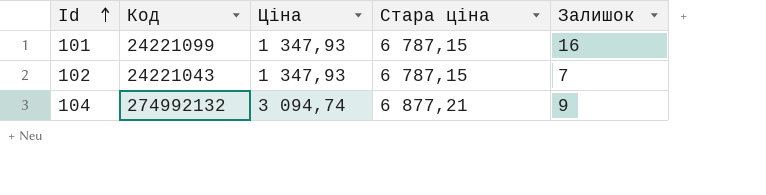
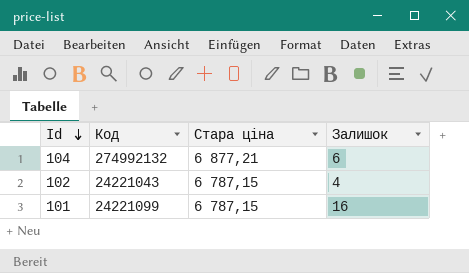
row order: Id ascending -> Id descending
column Ціна | position: 3 -> none
104 | Залишок: 9 -> 6
102 | Залишок: 7 -> 4

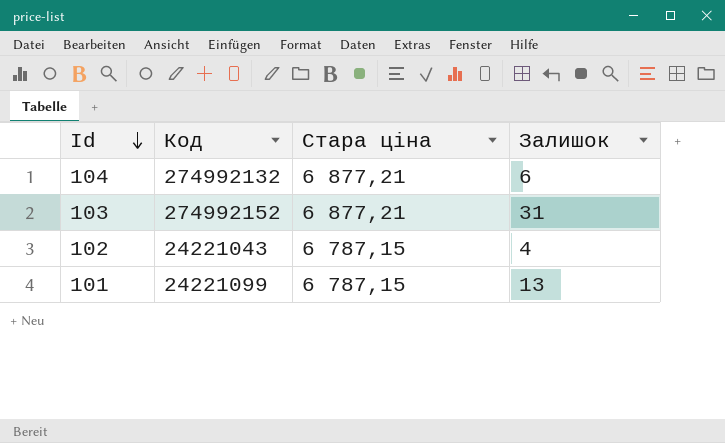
row 103: none -> 274992152 | 6 877,21 | 31
101 | Залишок: 16 -> 13

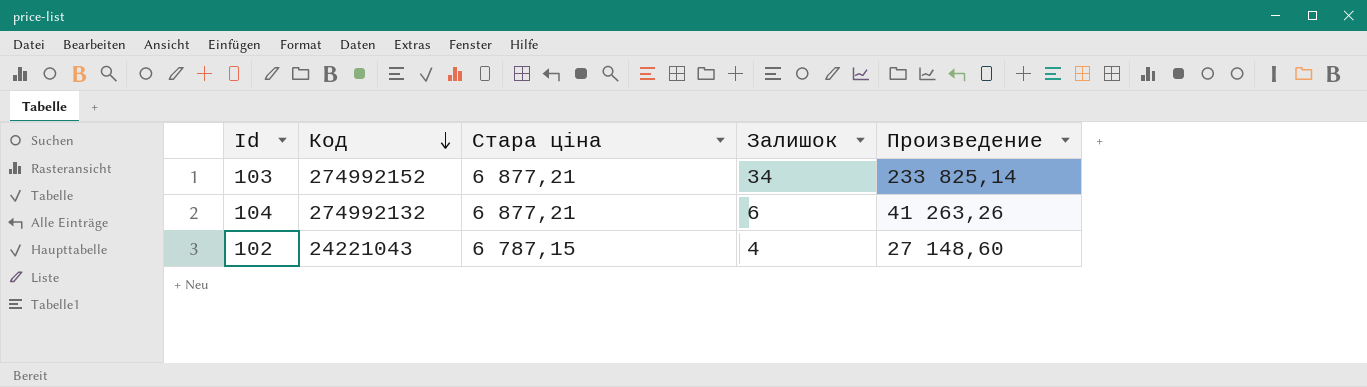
row order: Id descending -> Код descending
column Произведение | formula: none -> [Стара ціна] * [Залишок]
row 101: 24221099 | 6 787,15 | 13 -> none
103 | Залишок: 31 -> 34

